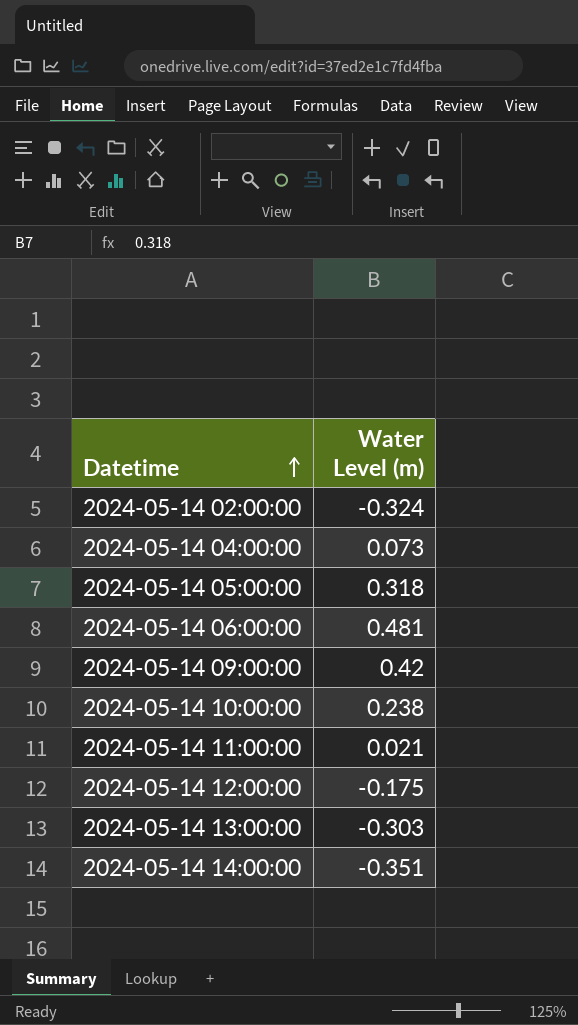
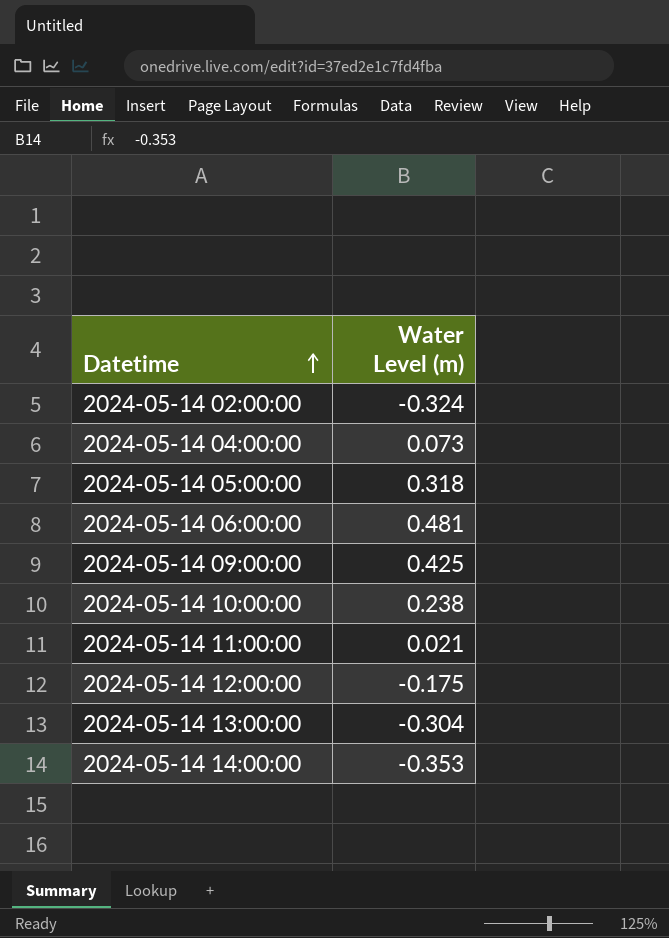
2024-05-14 09:00:00 | Water Level (m): 0.42 -> 0.425
2024-05-14 13:00:00 | Water Level (m): -0.303 -> -0.304
2024-05-14 14:00:00 | Water Level (m): -0.351 -> -0.353

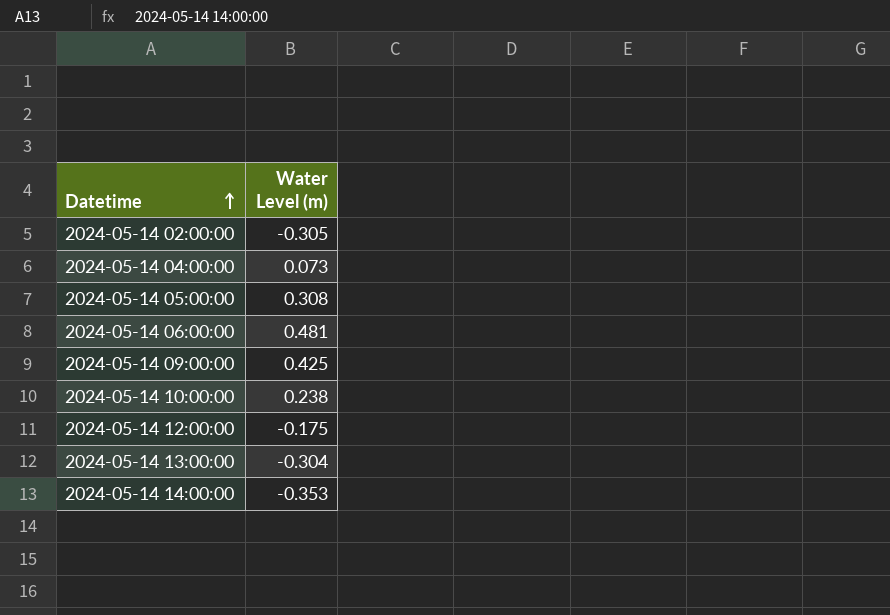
row 2024-05-14 11:00:00: 0.021 -> none
2024-05-14 02:00:00 | Water Level (m): -0.324 -> -0.305
2024-05-14 05:00:00 | Water Level (m): 0.318 -> 0.308

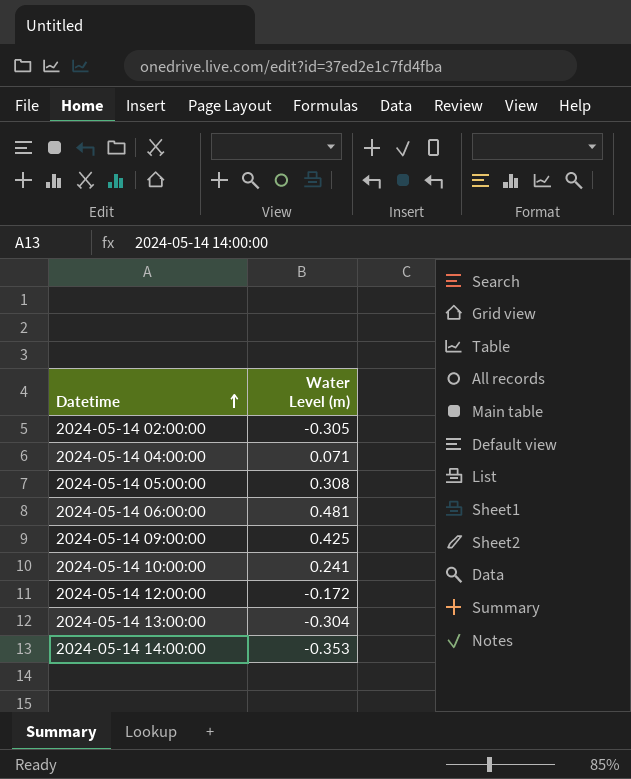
2024-05-14 04:00:00 | Water Level (m): 0.073 -> 0.071
2024-05-14 10:00:00 | Water Level (m): 0.238 -> 0.241
2024-05-14 12:00:00 | Water Level (m): -0.175 -> -0.172

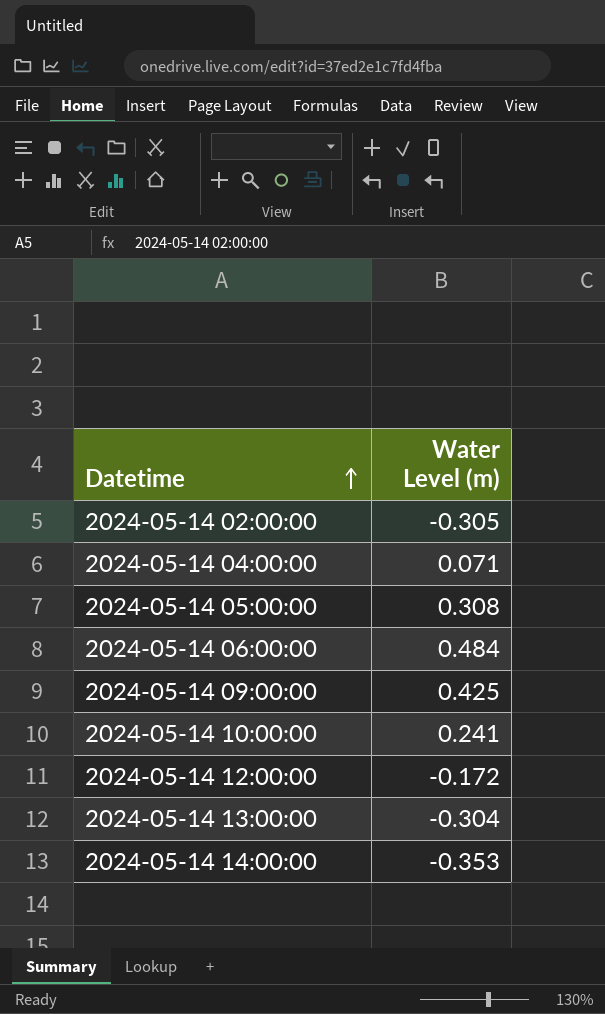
2024-05-14 06:00:00 | Water Level (m): 0.481 -> 0.484

